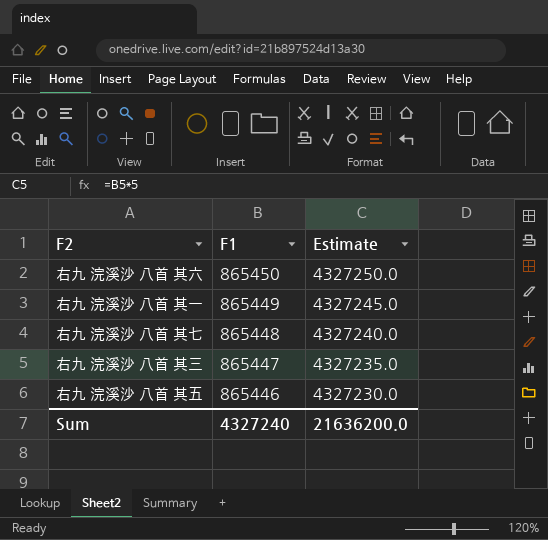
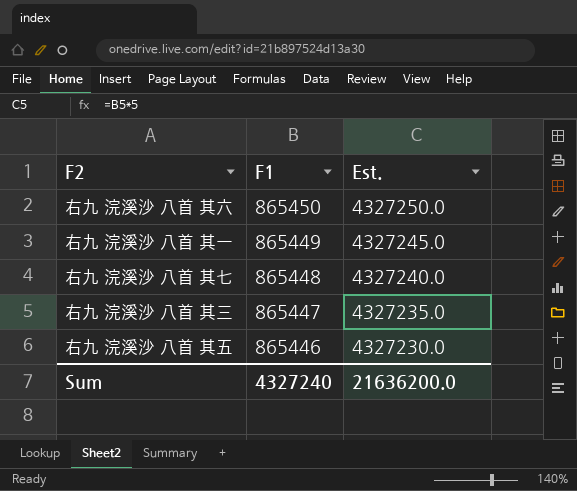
column name: Estimate -> Est.

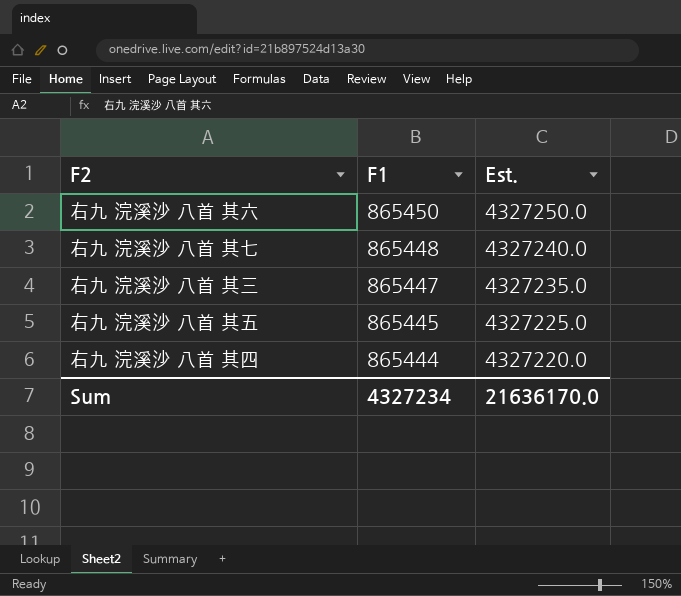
row 右九 浣溪沙 八首 其一: 865449 | 4327245.0 -> none
右九 浣溪沙 八首 其五 | F1: 865446 -> 865445
右九 浣溪沙 八首 其五 | Est.: 4327230.0 -> 4327225.0
row 右九 浣溪沙 八首 其四: none -> 865444 | 4327220.0
Sum | F1: 4327240 -> 4327234
Sum | Est.: 21636200.0 -> 21636170.0

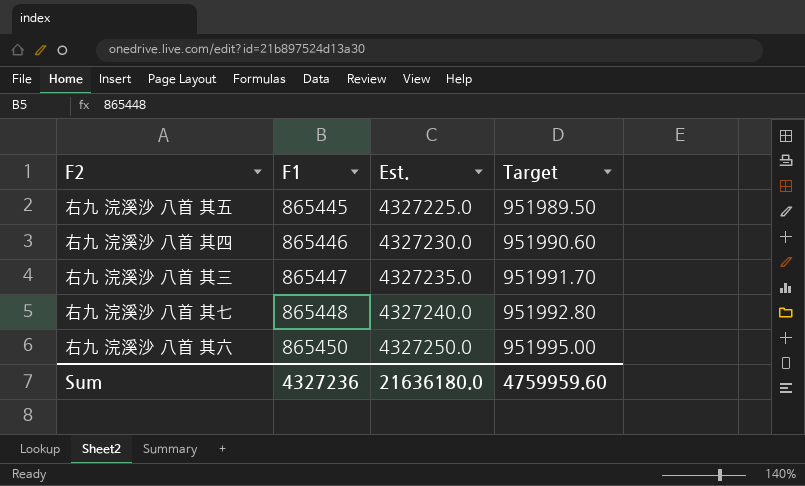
row order: F1 descending -> F1 ascending
column Target | formula: none -> [F1] * 1.1
右九 浣溪沙 八首 其四 | F1: 865444 -> 865446
右九 浣溪沙 八首 其四 | Est.: 4327220.0 -> 4327230.0
Sum | F1: 4327234 -> 4327236
Sum | Est.: 21636170.0 -> 21636180.0

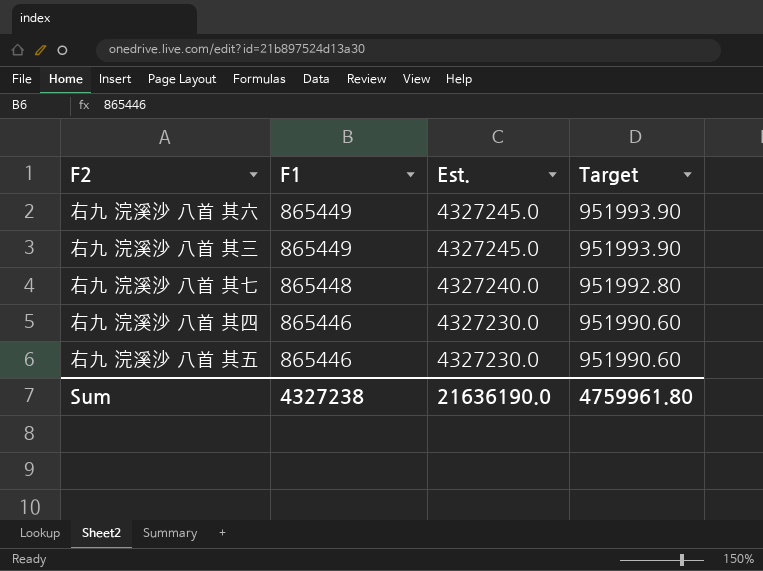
row order: F1 ascending -> F1 descending
右九 浣溪沙 八首 其六 | F1: 865450 -> 865449
右九 浣溪沙 八首 其六 | Est.: 4327250.0 -> 4327245.0
右九 浣溪沙 八首 其六 | Target: 951995.00 -> 951993.90
右九 浣溪沙 八首 其三 | F1: 865447 -> 865449
右九 浣溪沙 八首 其三 | Est.: 4327235.0 -> 4327245.0
右九 浣溪沙 八首 其三 | Target: 951991.70 -> 951993.90
右九 浣溪沙 八首 其五 | F1: 865445 -> 865446
右九 浣溪沙 八首 其五 | Est.: 4327225.0 -> 4327230.0
右九 浣溪沙 八首 其五 | Target: 951989.50 -> 951990.60
Sum | F1: 4327236 -> 4327238
Sum | Est.: 21636180.0 -> 21636190.0
Sum | Target: 4759959.60 -> 4759961.80

